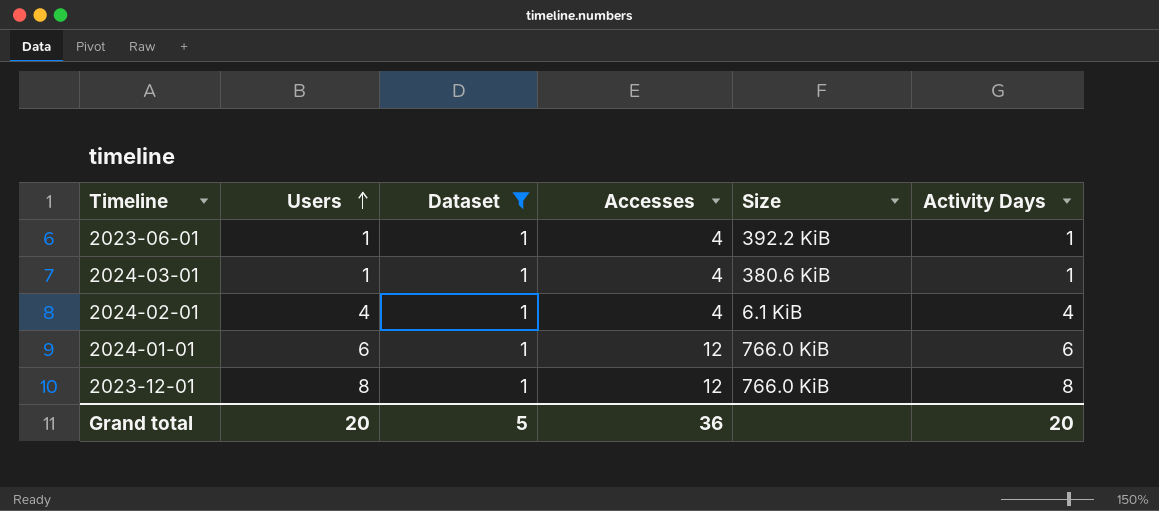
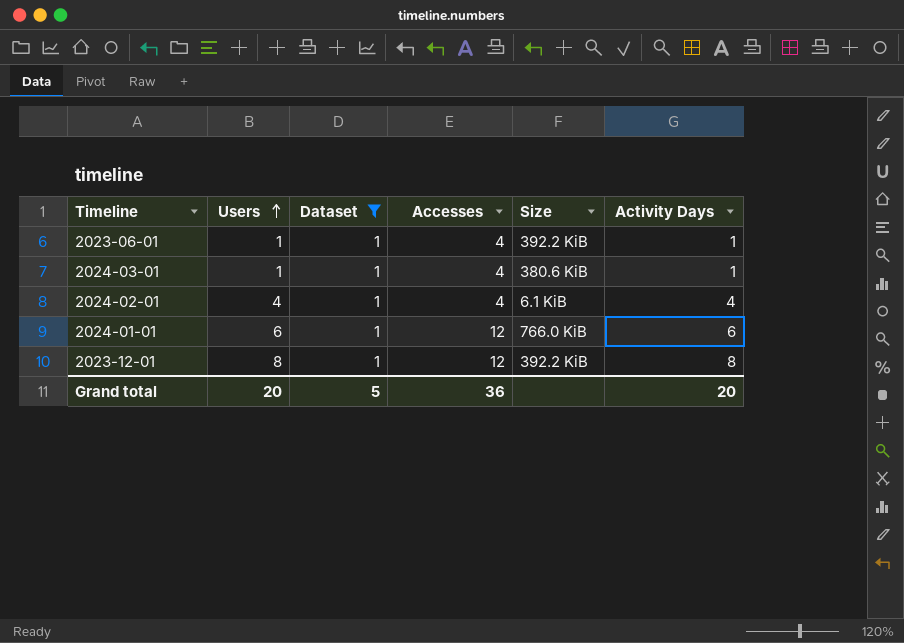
2023-12-01 | Size: 766.0 KiB -> 392.2 KiB

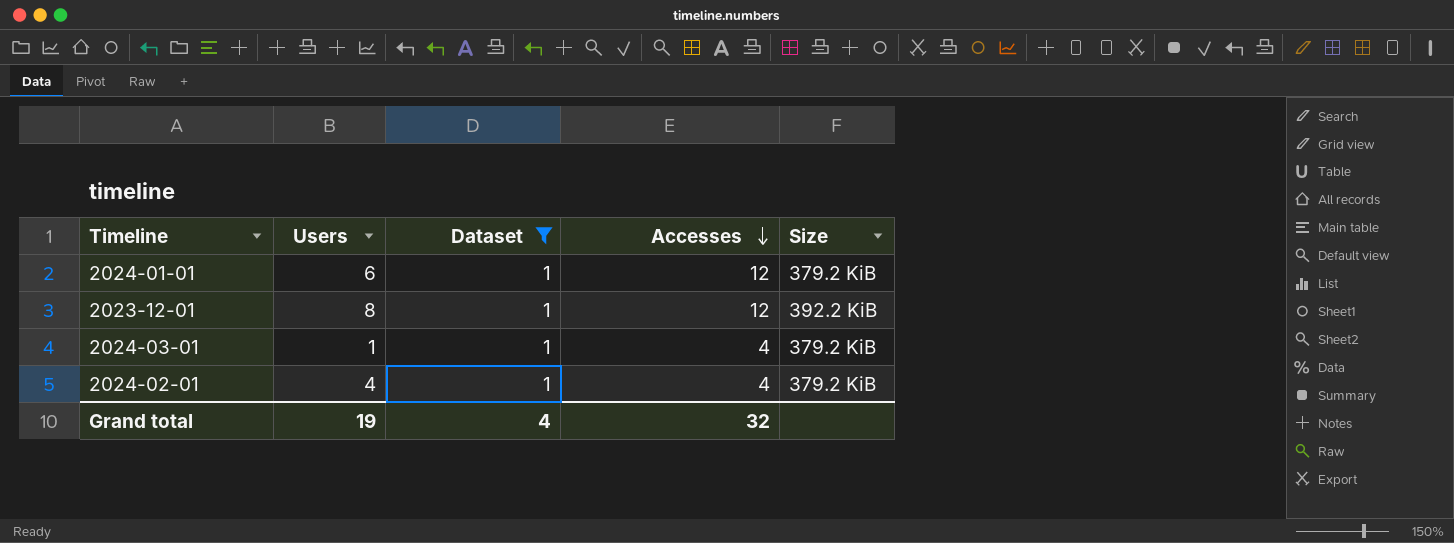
row order: Users ascending -> Accesses descending
column Activity Days | position: 6 -> none
row 2023-06-01: 1 | 1 | 4 | 392.2 KiB | 1 -> none
2024-01-01 | Size: 766.0 KiB -> 379.2 KiB
2024-03-01 | Size: 380.6 KiB -> 379.2 KiB
2024-02-01 | Size: 6.1 KiB -> 379.2 KiB
Grand total | Users: 20 -> 19
Grand total | Dataset: 5 -> 4
Grand total | Accesses: 36 -> 32

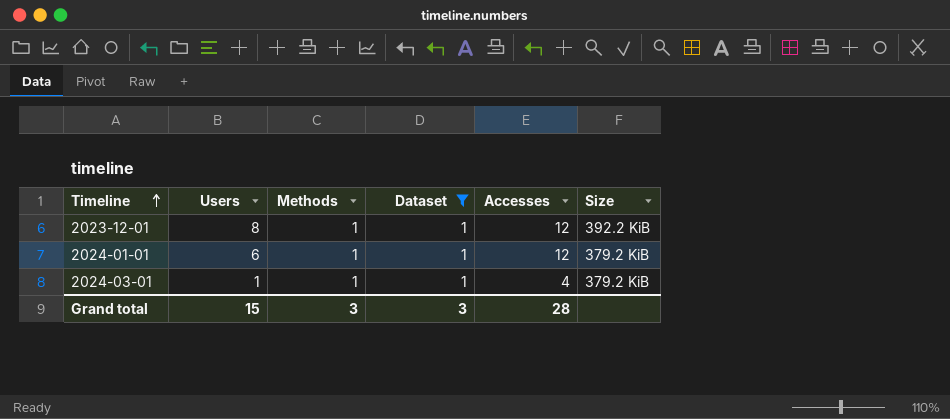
row order: Accesses descending -> Timeline ascending
column Methods | position: none -> 3
row 2024-02-01: 4 | 1 | 4 | 379.2 KiB -> none
Grand total | Users: 19 -> 15
Grand total | Dataset: 4 -> 3
Grand total | Accesses: 32 -> 28

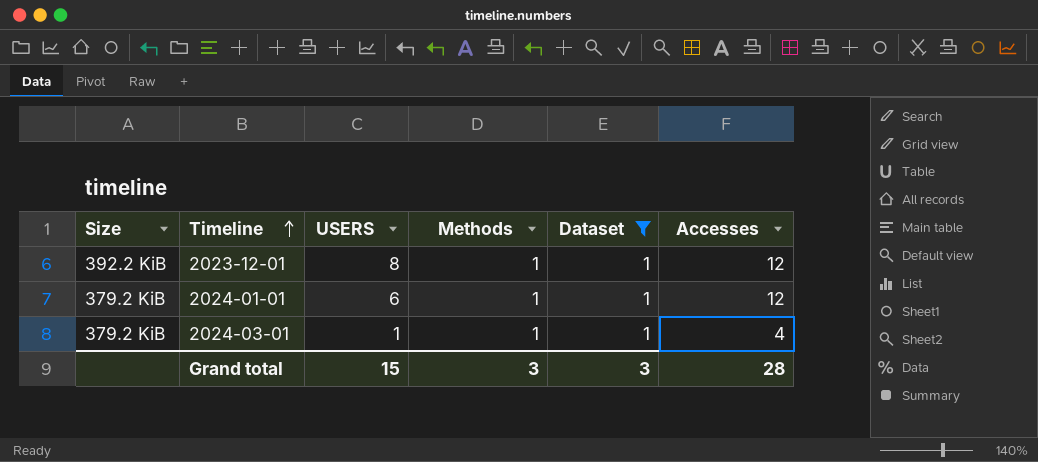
column Size | position: 6 -> 1
column name: Users -> USERS

